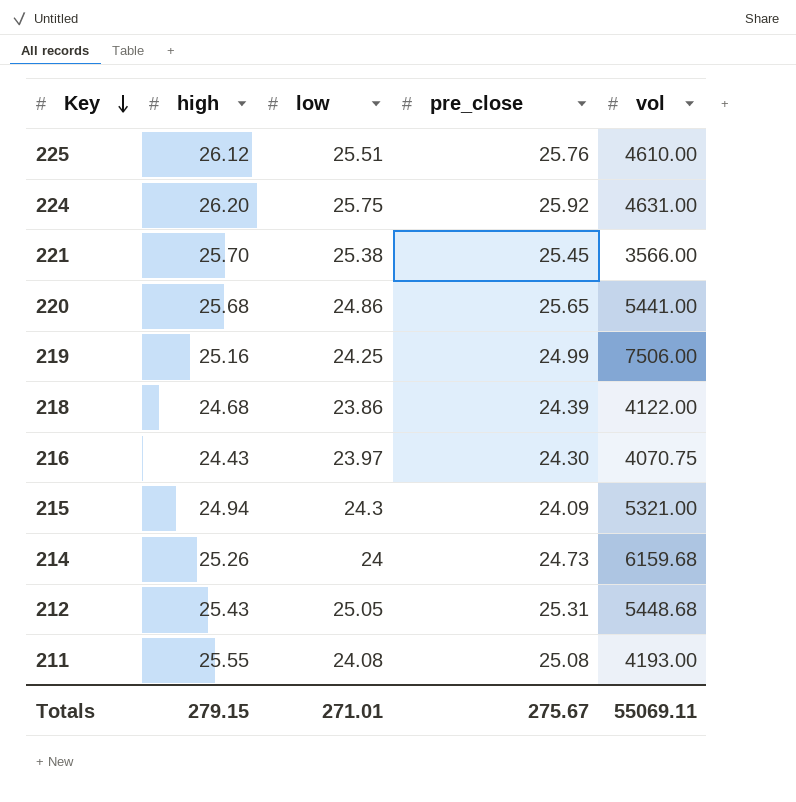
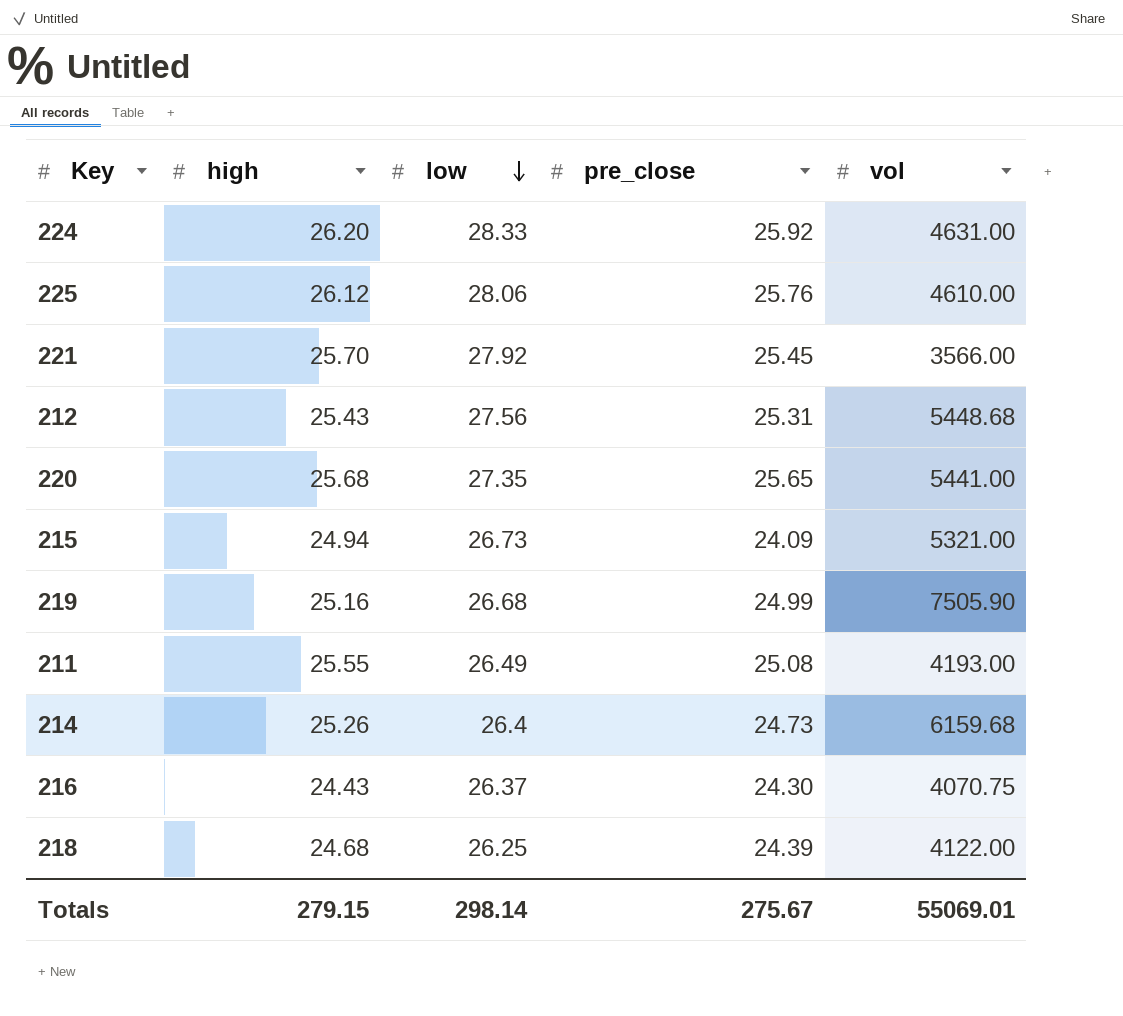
row order: Key descending -> low descending
224 | low: 25.75 -> 28.33
225 | low: 25.51 -> 28.06
221 | low: 25.38 -> 27.92
212 | low: 25.05 -> 27.56
220 | low: 24.86 -> 27.35
215 | low: 24.3 -> 26.73
219 | low: 24.25 -> 26.68
219 | vol: 7506.00 -> 7505.90
211 | low: 24.08 -> 26.49
214 | low: 24 -> 26.4
216 | low: 23.97 -> 26.37
218 | low: 23.86 -> 26.25
Totals | low: 271.01 -> 298.14
Totals | vol: 55069.11 -> 55069.01

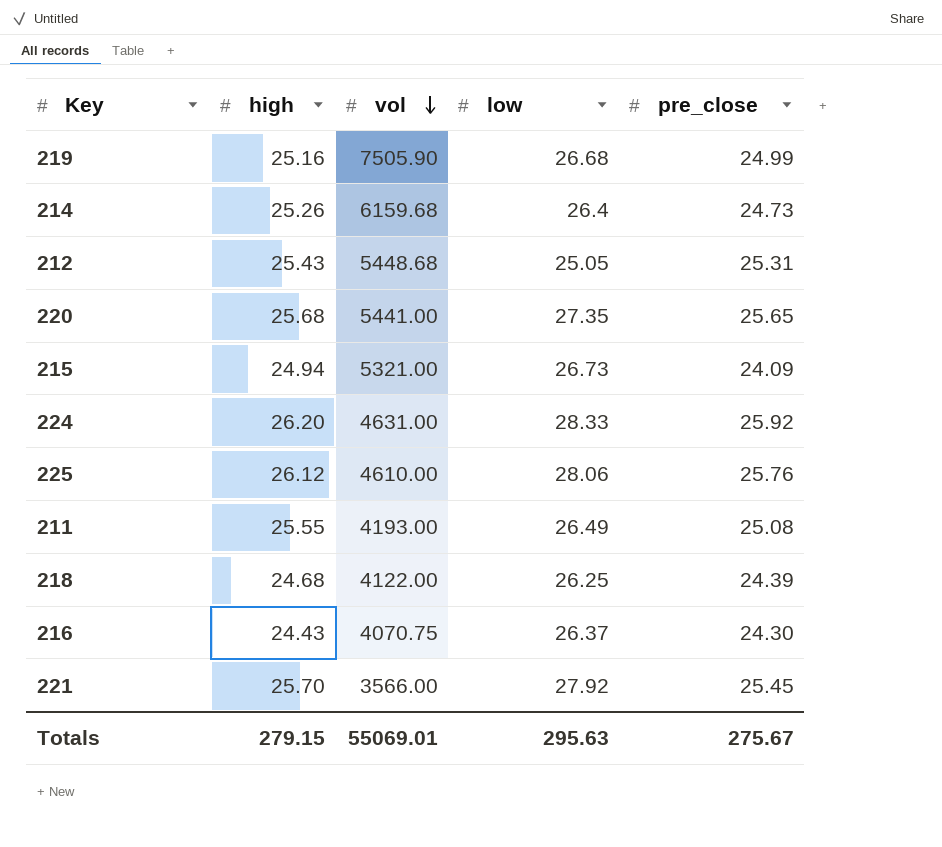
row order: low descending -> vol descending
column vol | position: 5 -> 3
212 | low: 27.56 -> 25.05
Totals | low: 298.14 -> 295.63

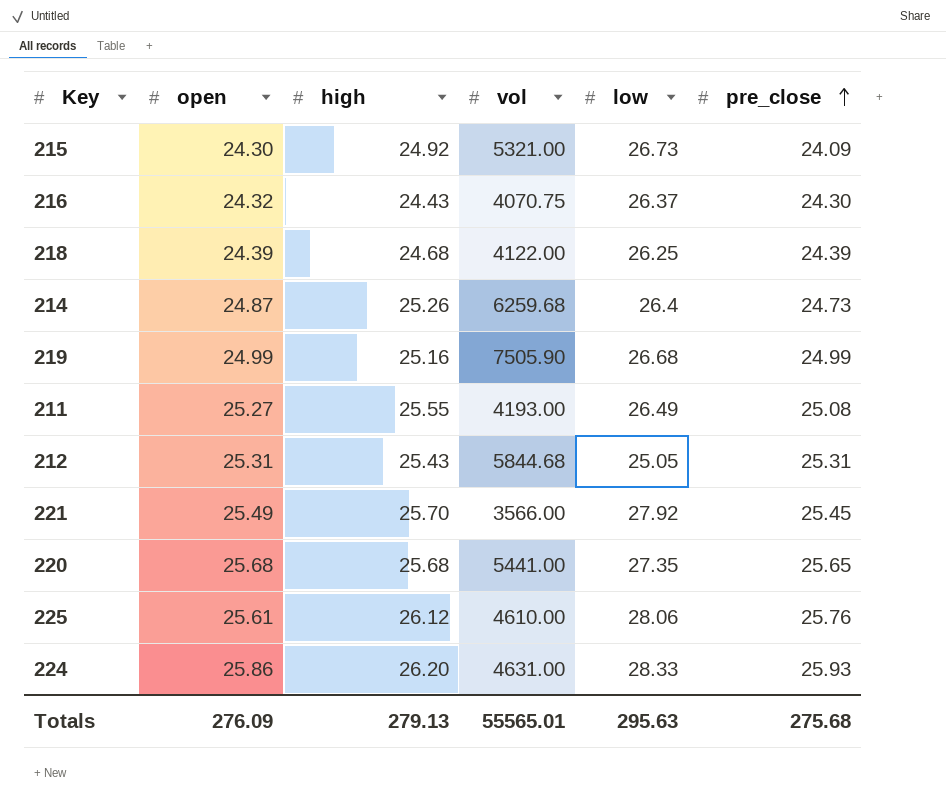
row order: vol descending -> pre_close ascending
column open | position: none -> 2
215 | high: 24.94 -> 24.92
214 | vol: 6159.68 -> 6259.68
212 | vol: 5448.68 -> 5844.68
224 | pre_close: 25.92 -> 25.93
Totals | high: 279.15 -> 279.13
Totals | vol: 55069.01 -> 55565.01
Totals | pre_close: 275.67 -> 275.68

